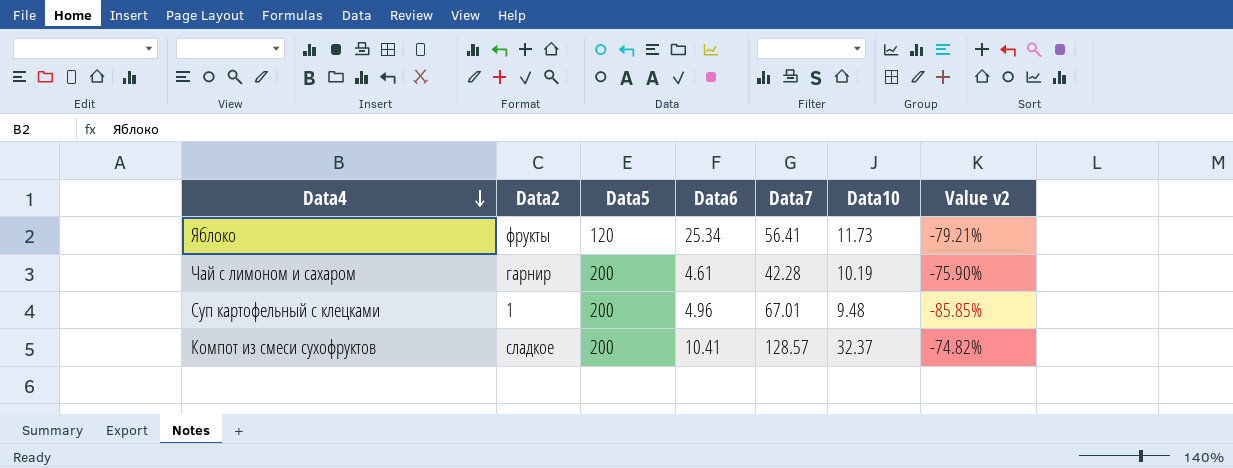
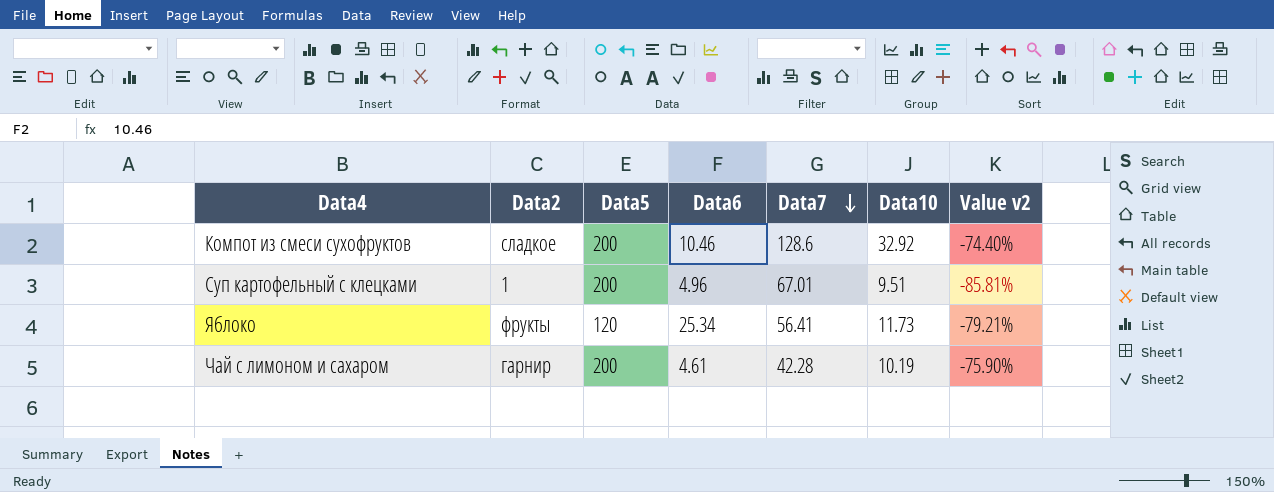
row order: Data4 descending -> Data7 descending
Компот из смеси сухофруктов | Data6: 10.41 -> 10.46
Компот из смеси сухофруктов | Data7: 128.57 -> 128.6
Компот из смеси сухофруктов | Data10: 32.37 -> 32.92
Компот из смеси сухофруктов | Value v2: -74.82% -> -74.40%
Суп картофельный с клецками | Data10: 9.48 -> 9.51
Суп картофельный с клецками | Value v2: -85.85% -> -85.81%

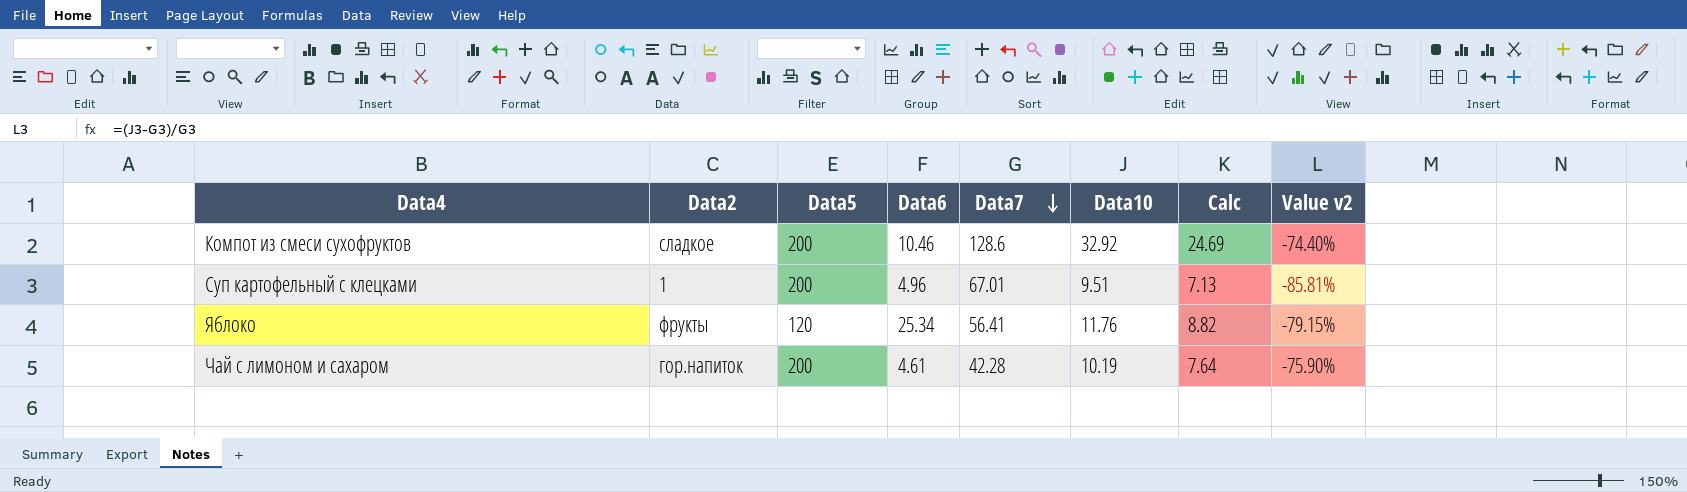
column Calc | formula: none -> [Data10] * 0.75
Яблоко | Data10: 11.73 -> 11.76
Яблоко | Value v2: -79.21% -> -79.15%
Чай с лимоном и сахаром | Data2: гарнир -> гор.напиток

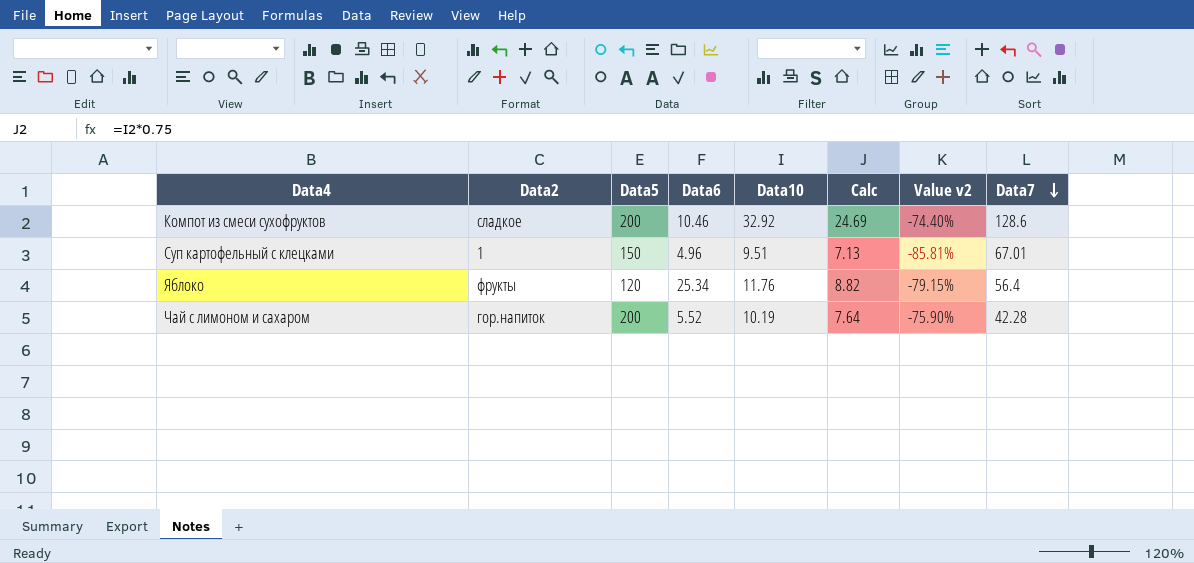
column Data7 | position: 5 -> 8
Суп картофельный с клецками | Data5: 200 -> 150
Яблоко | Data7: 56.41 -> 56.4
Чай с лимоном и сахаром | Data6: 4.61 -> 5.52

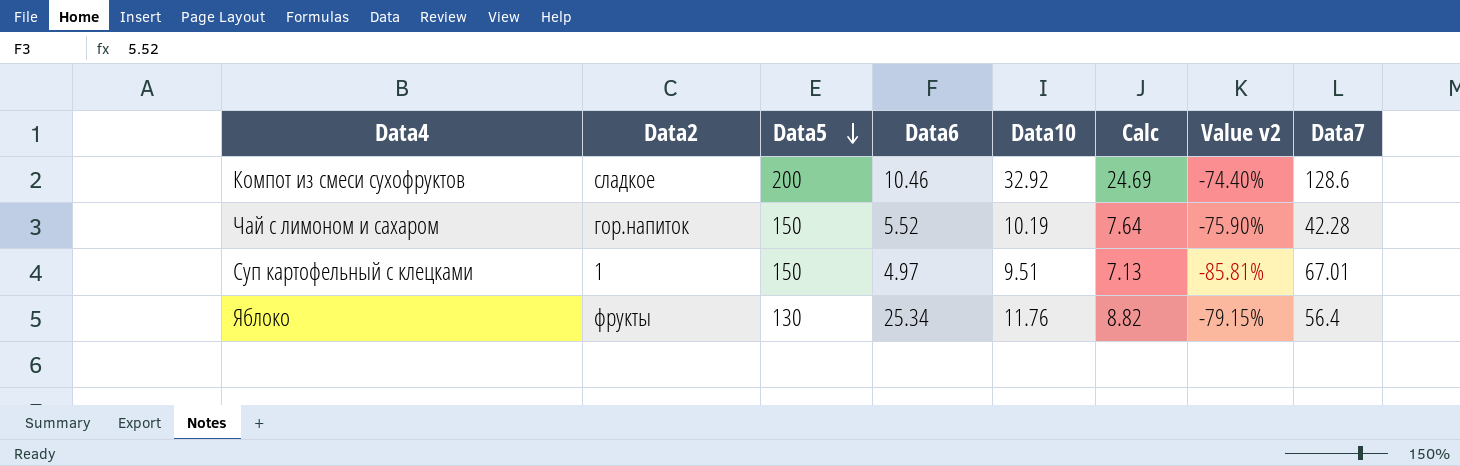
row order: Data7 descending -> Data5 descending
Чай с лимоном и сахаром | Data5: 200 -> 150
Суп картофельный с клецками | Data6: 4.96 -> 4.97
Яблоко | Data5: 120 -> 130

